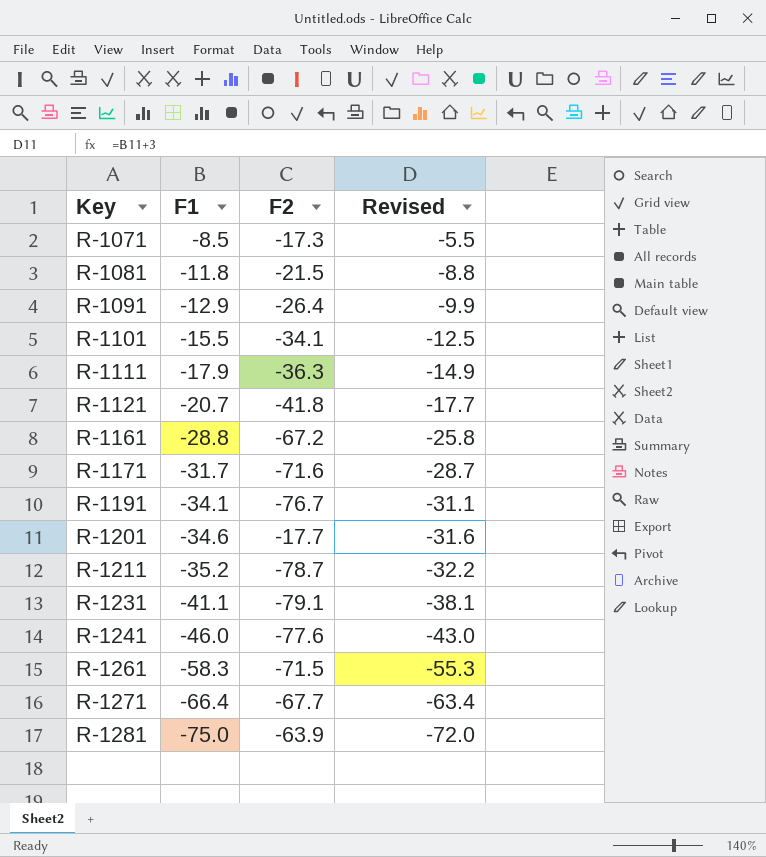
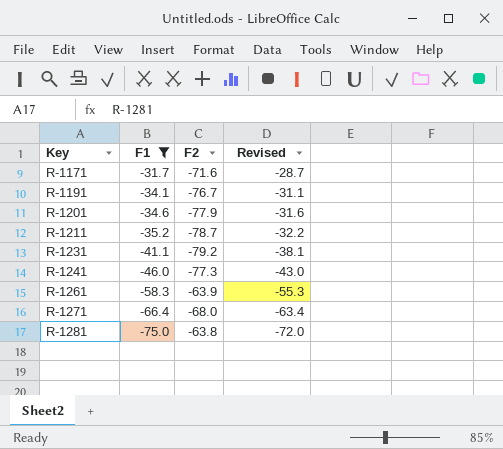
filter: none -> F1 <= -31.7
R-1201 | F2: -17.7 -> -77.9
R-1231 | F2: -79.1 -> -79.2
R-1241 | F2: -77.6 -> -77.3
R-1261 | F2: -71.5 -> -63.9
R-1271 | F2: -67.7 -> -68.0
R-1281 | F2: -63.9 -> -63.8

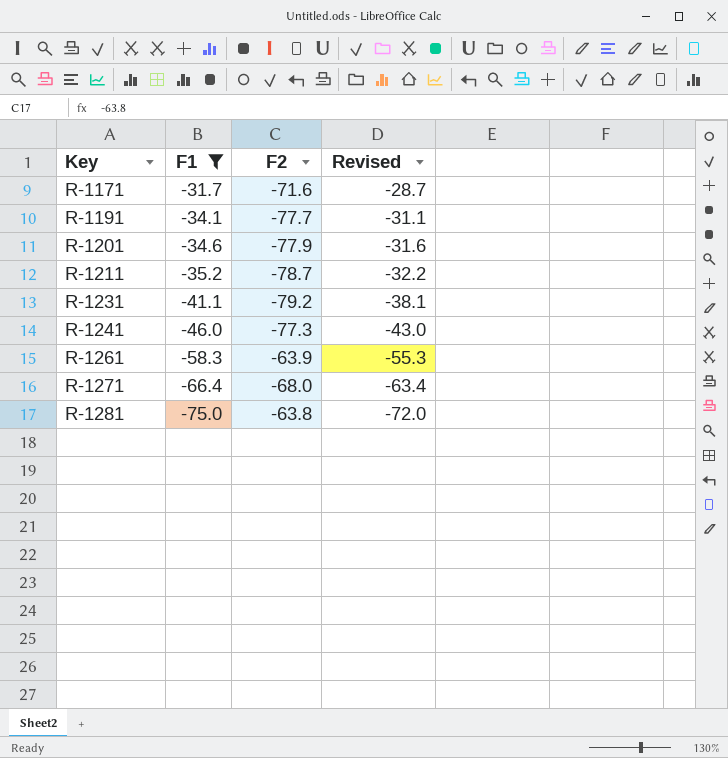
R-1191 | F2: -76.7 -> -77.7

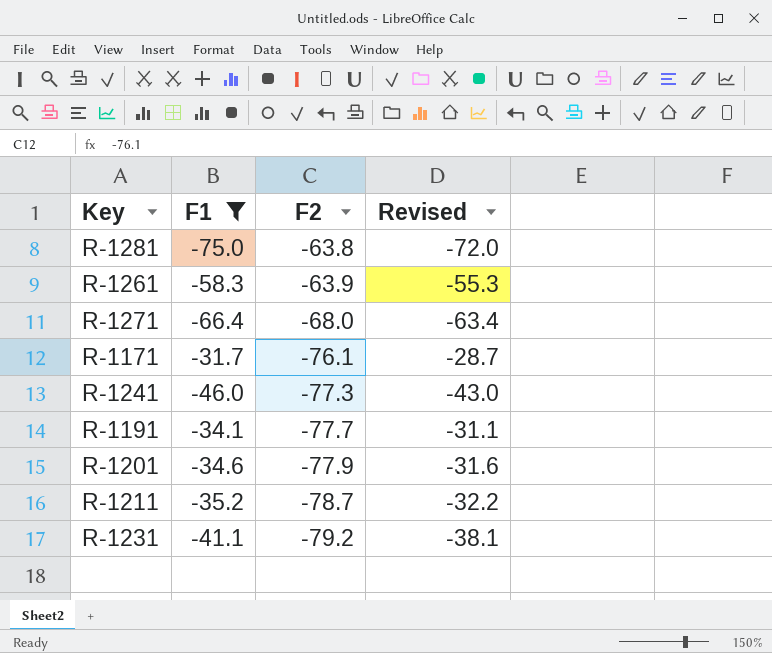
row order: Key ascending -> F2 descending
R-1171 | F2: -71.6 -> -76.1

